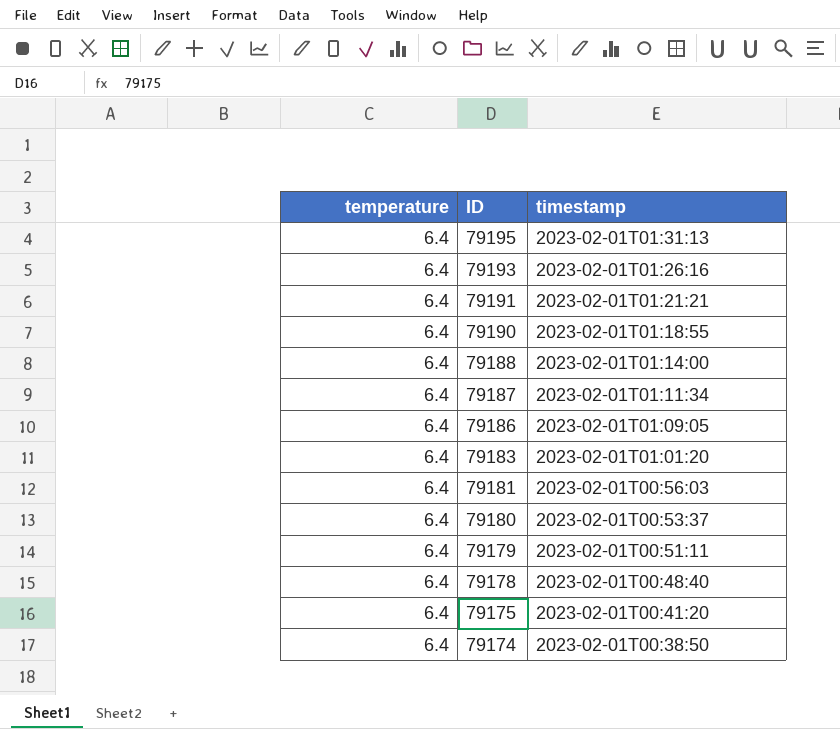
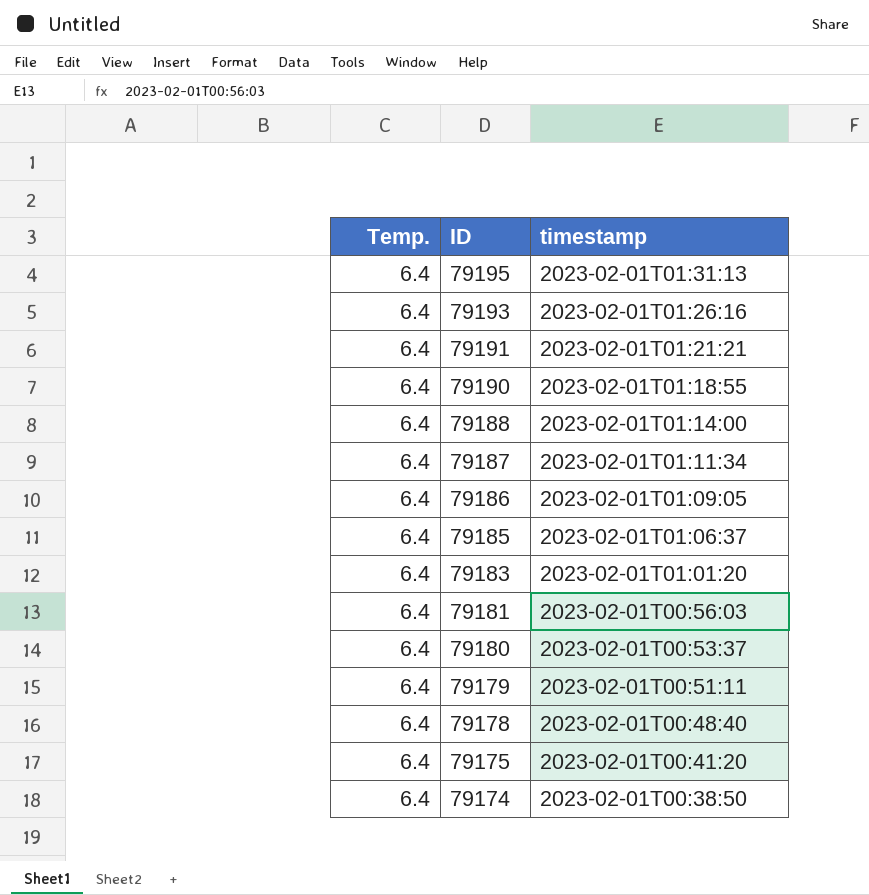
column name: temperature -> Temp.
row 79185: none -> 6.4 | 2023-02-01T01:06:37

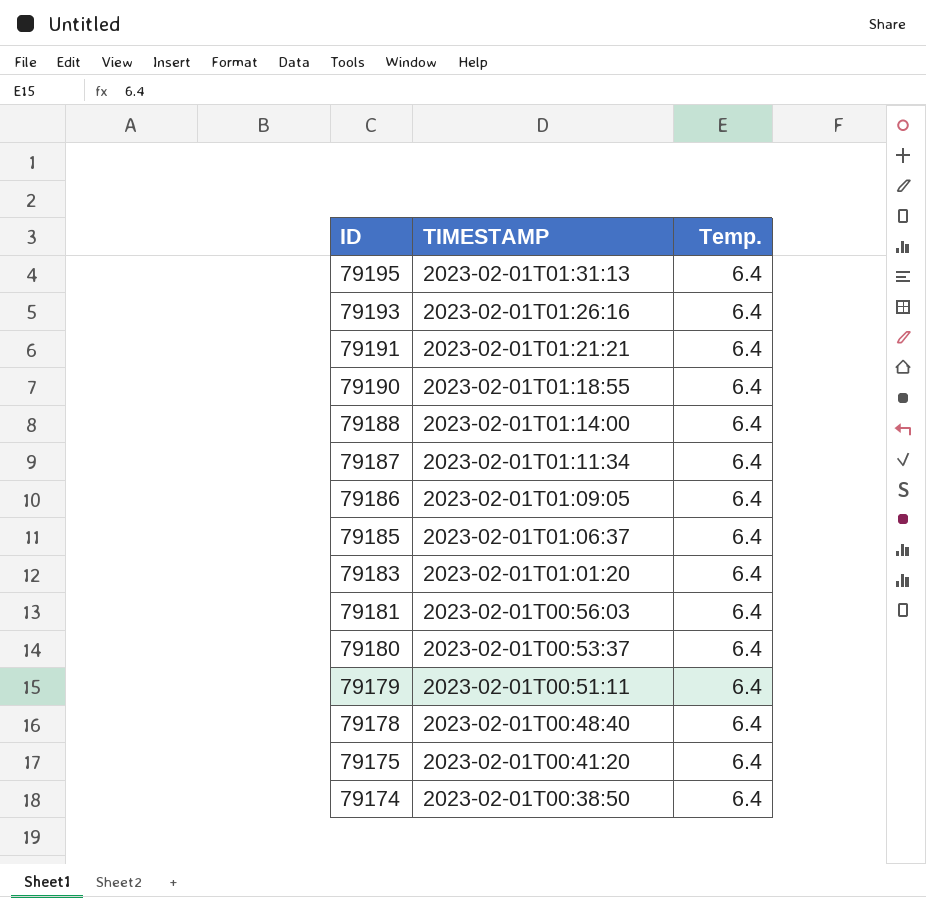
column name: timestamp -> TIMESTAMP
column Temp. | position: 1 -> 3

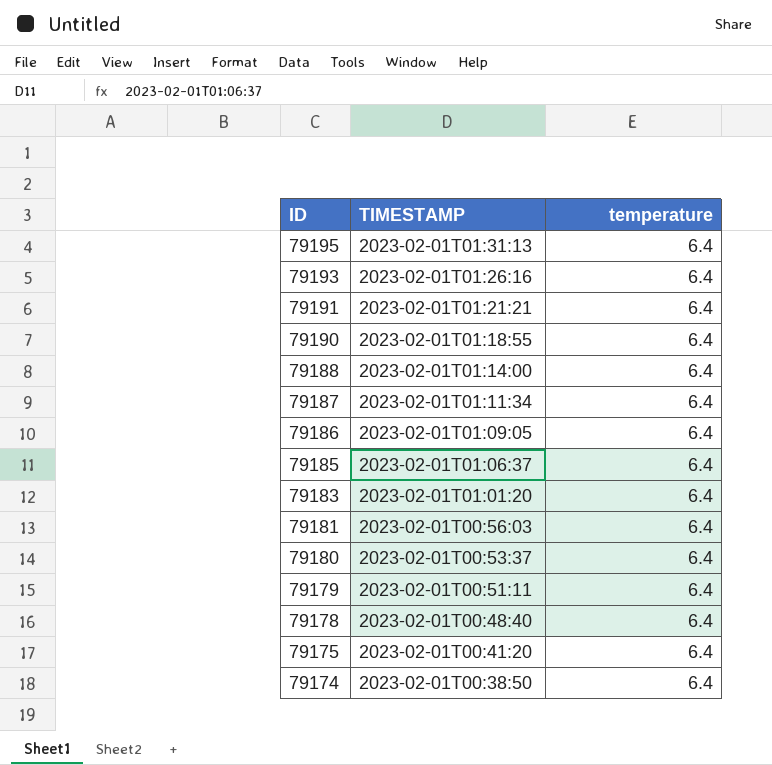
column name: Temp. -> temperature

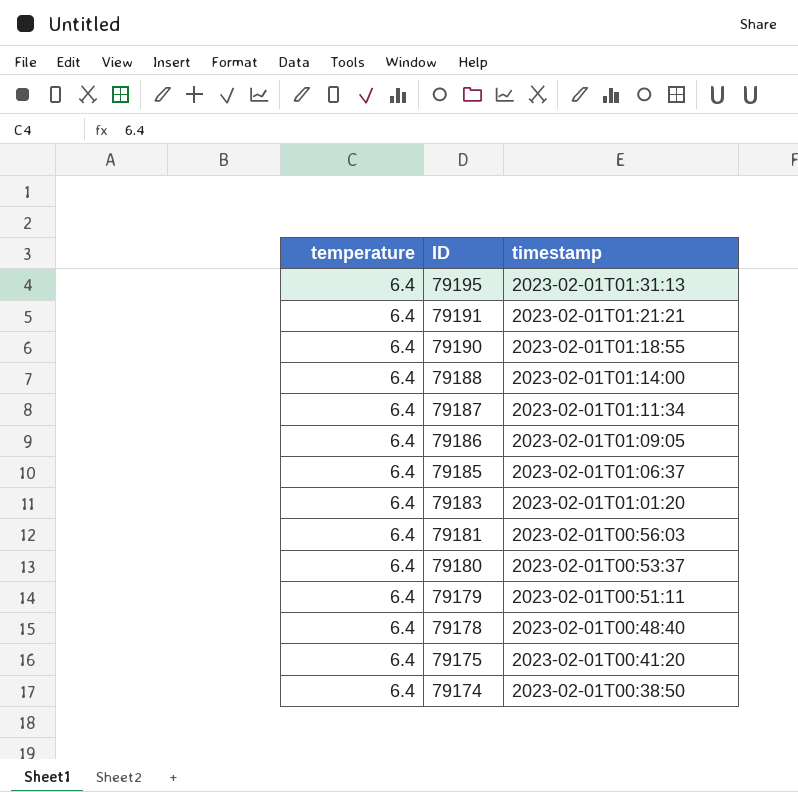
column temperature | position: 3 -> 1
column name: TIMESTAMP -> timestamp
row 79193: 2023-02-01T01:26:16 | 6.4 -> none

